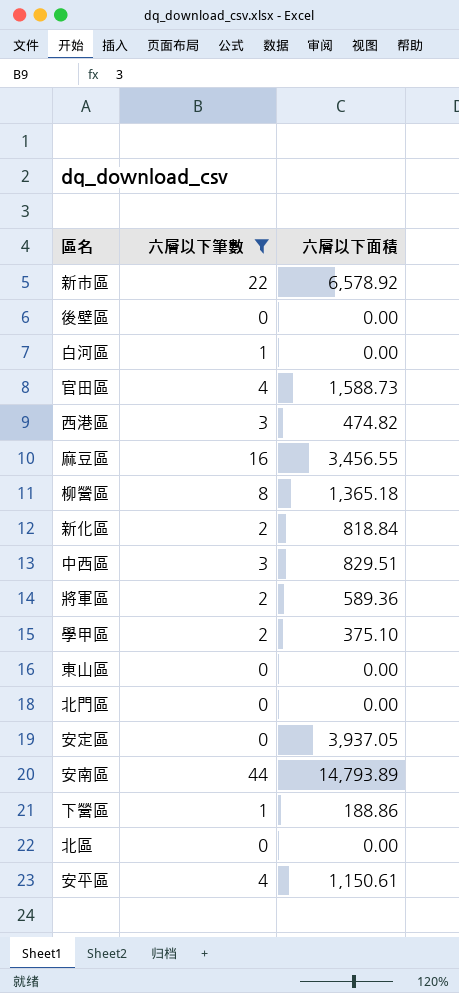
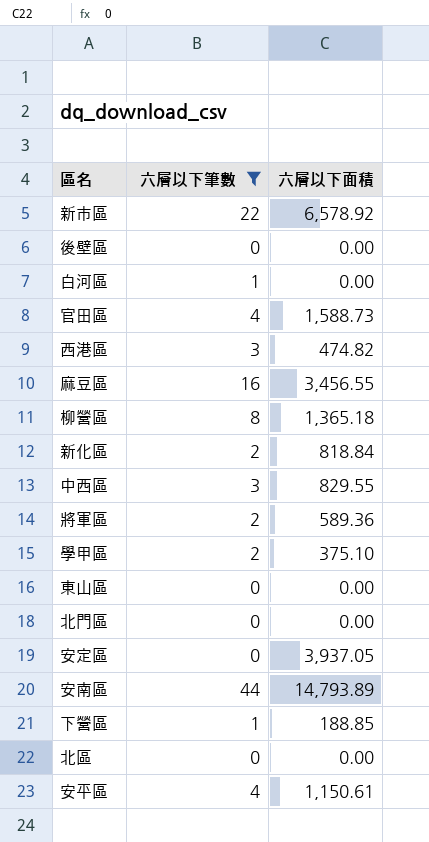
中西區 | 六層以下面積: 829.51 -> 829.55
下營區 | 六層以下面積: 188.86 -> 188.85

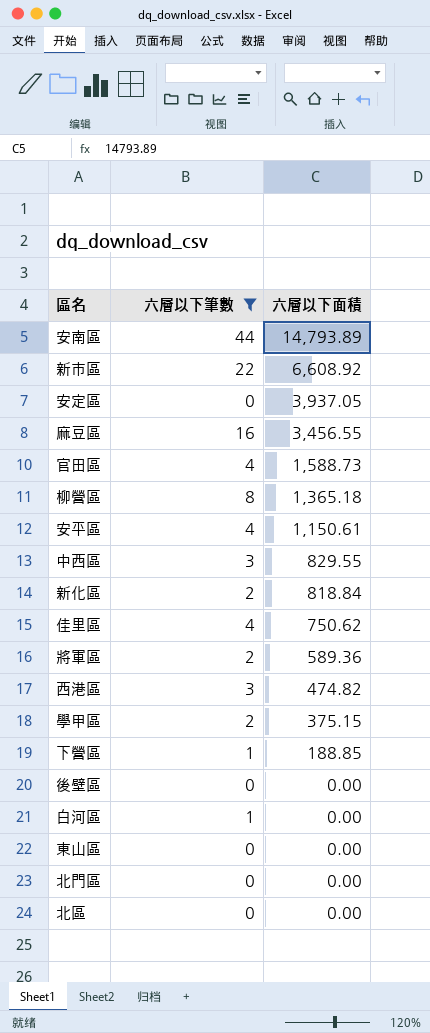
row order: none -> 六層以下面積 descending
新市區 | 六層以下面積: 6,578.92 -> 6,608.92
row 佳里區: none -> 4 | 750.62
學甲區 | 六層以下面積: 375.10 -> 375.15

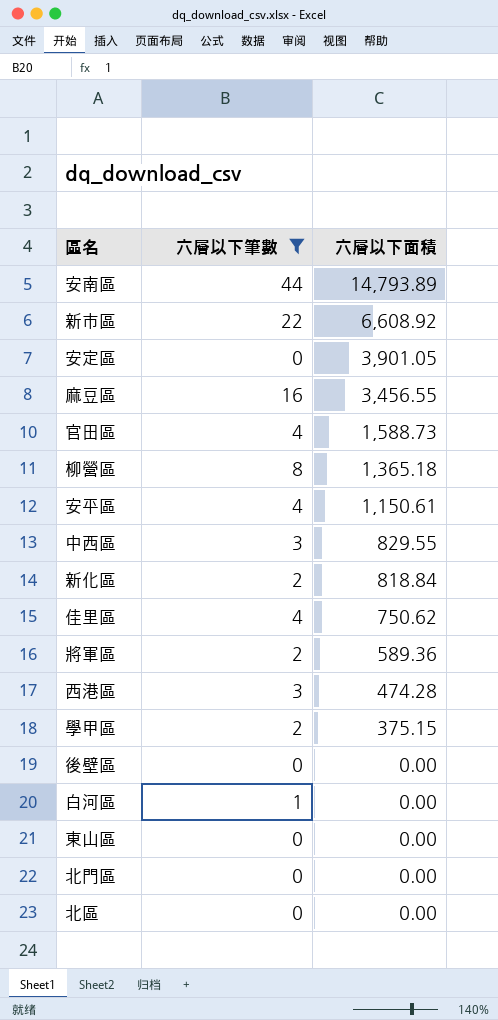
row 下營區: 1 | 188.85 -> none
安定區 | 六層以下面積: 3,937.05 -> 3,901.05
西港區 | 六層以下面積: 474.82 -> 474.28

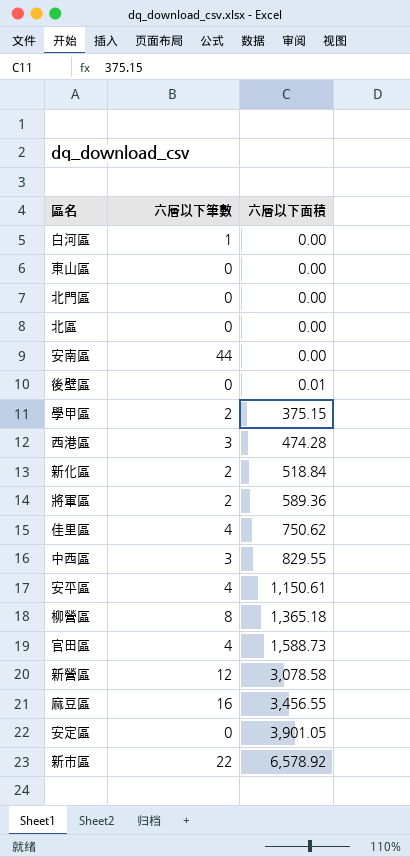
filter: 六層以下筆數 != 12 -> none
row order: 六層以下面積 descending -> 六層以下面積 ascending
安南區 | 六層以下面積: 14,793.89 -> 0.00
後壁區 | 六層以下面積: 0.00 -> 0.01
新化區 | 六層以下面積: 818.84 -> 518.84
新市區 | 六層以下面積: 6,608.92 -> 6,578.92

